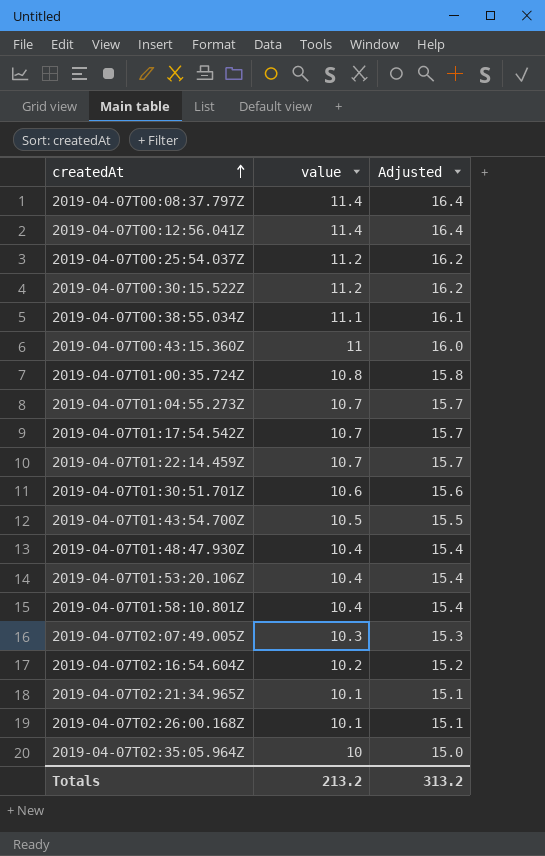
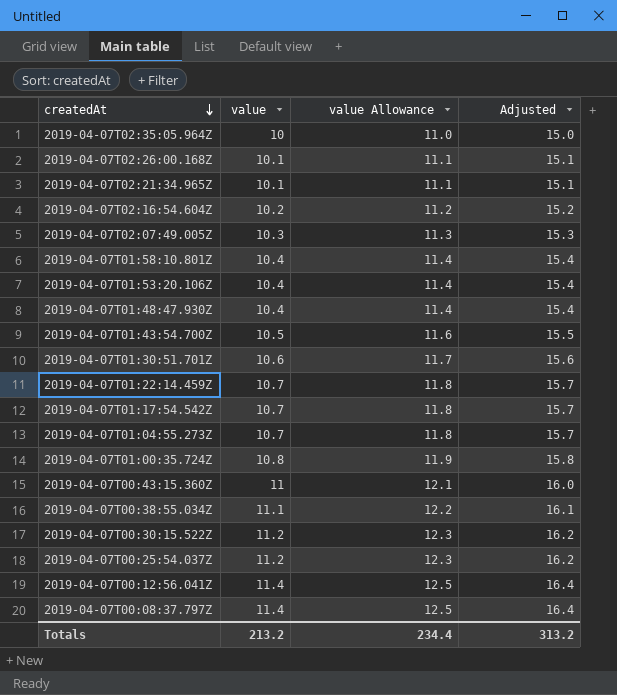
row order: createdAt ascending -> createdAt descending
column value Allowance | formula: none -> [value] * 1.1

